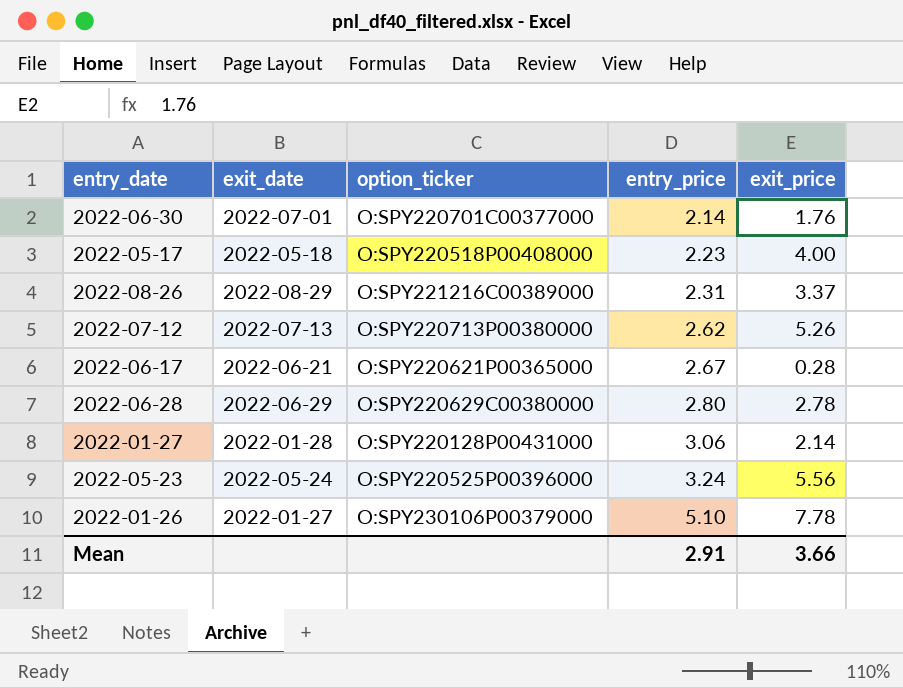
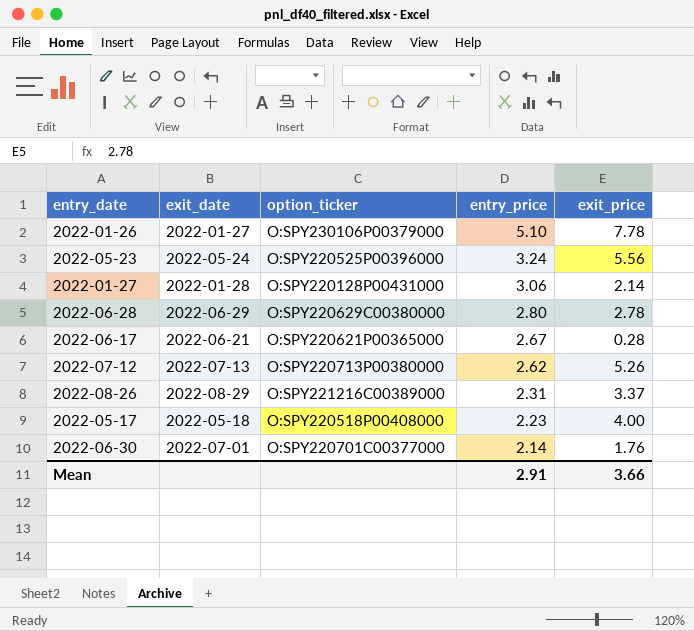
row order: entry_price ascending -> entry_price descending

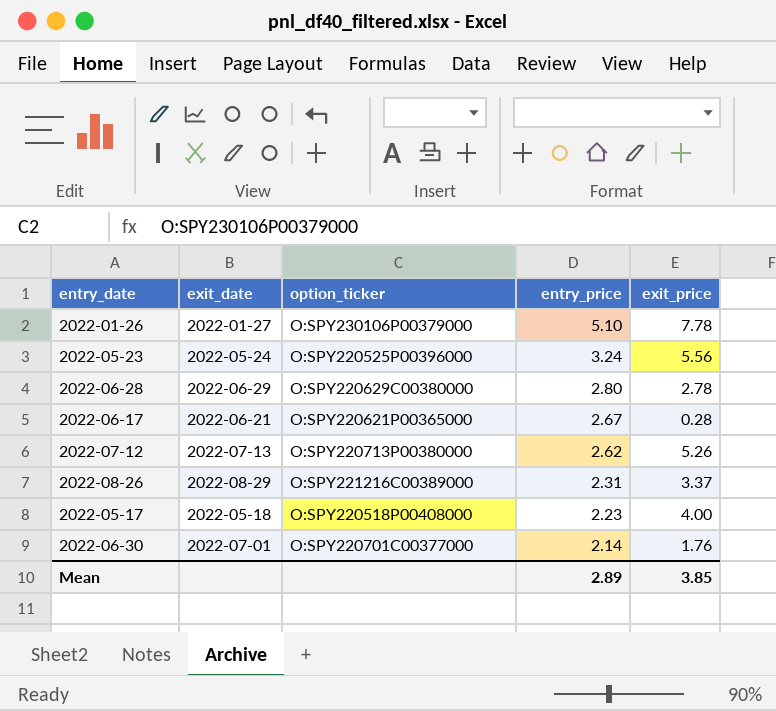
row 2022-01-27: 2022-01-28 | O:SPY220128P00431000 | 3.06 | 2.14 -> none
Mean | entry_price: 2.91 -> 2.89
Mean | exit_price: 3.66 -> 3.85

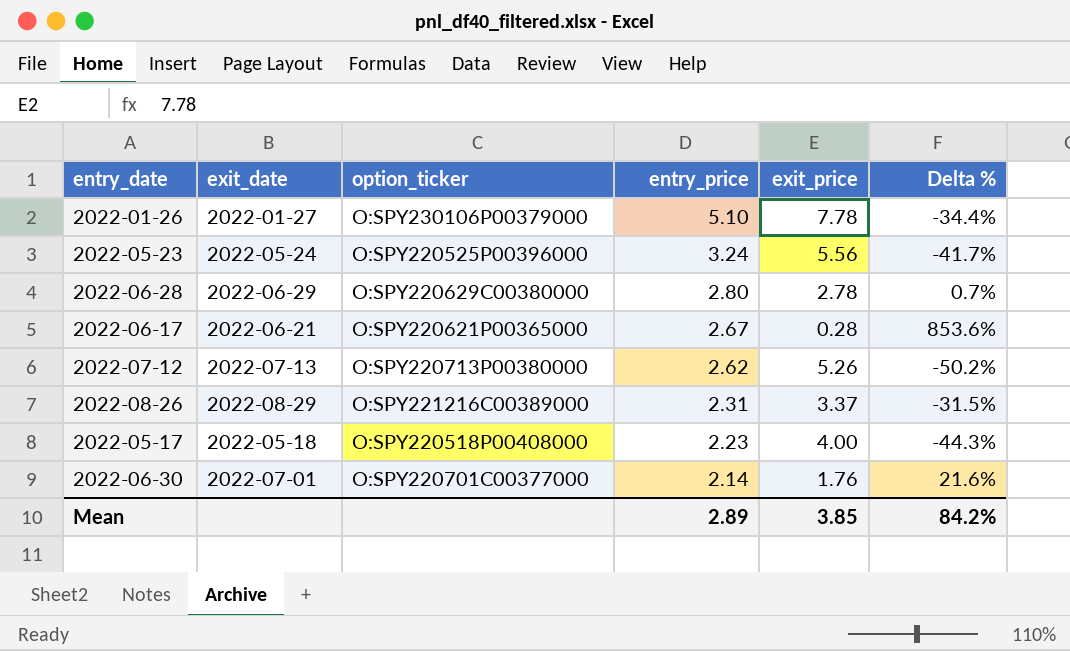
column Delta % | formula: none -> ([entry_price] - [exit_price]) / [exit_price]

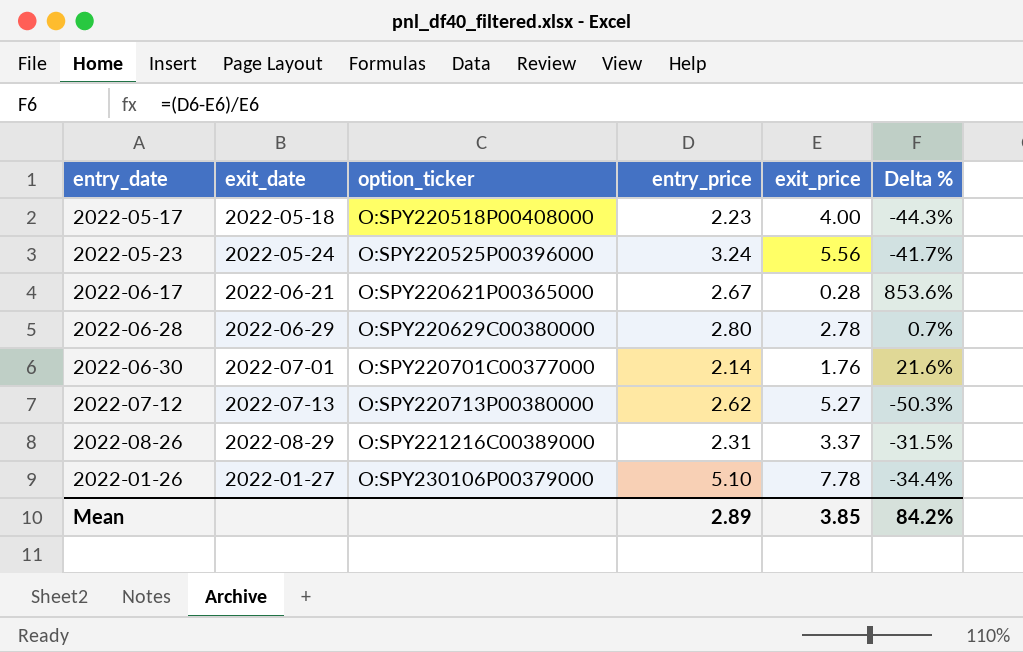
row order: entry_price descending -> option_ticker ascending
2022-07-12 | exit_price: 5.26 -> 5.27
2022-07-12 | Delta %: -50.2% -> -50.3%

